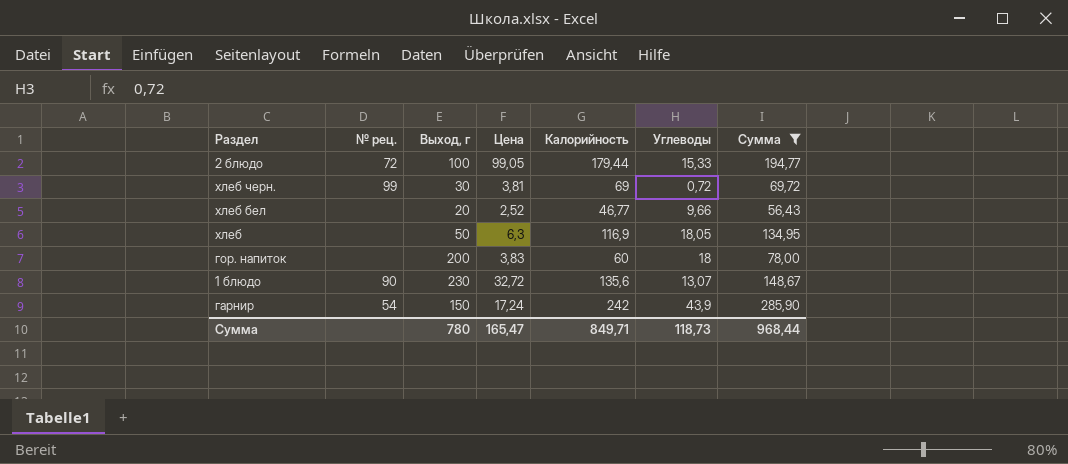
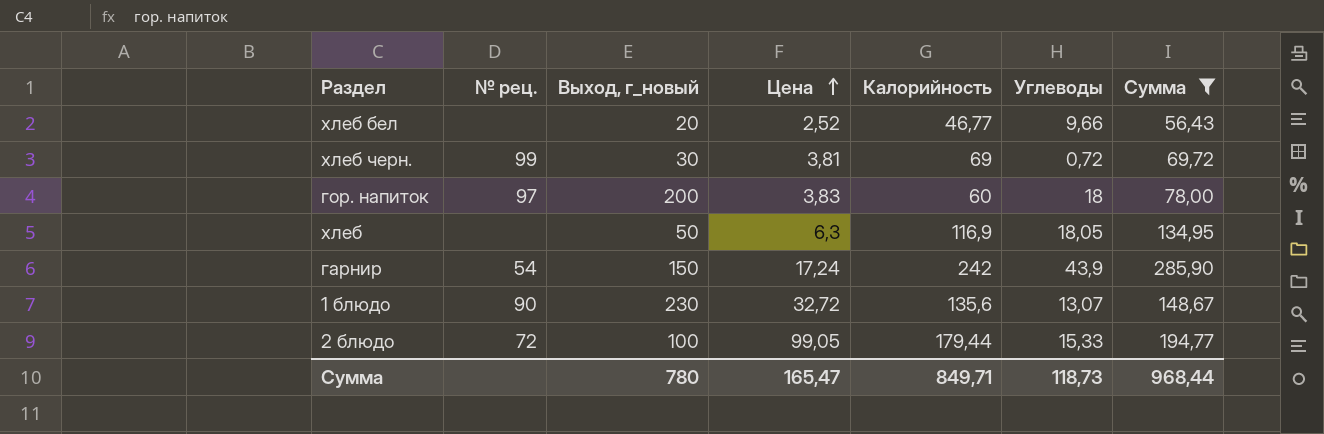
row order: none -> Цена ascending
column name: Выход, г -> Выход, г_новый
гор. напиток | № рец.: none -> 97

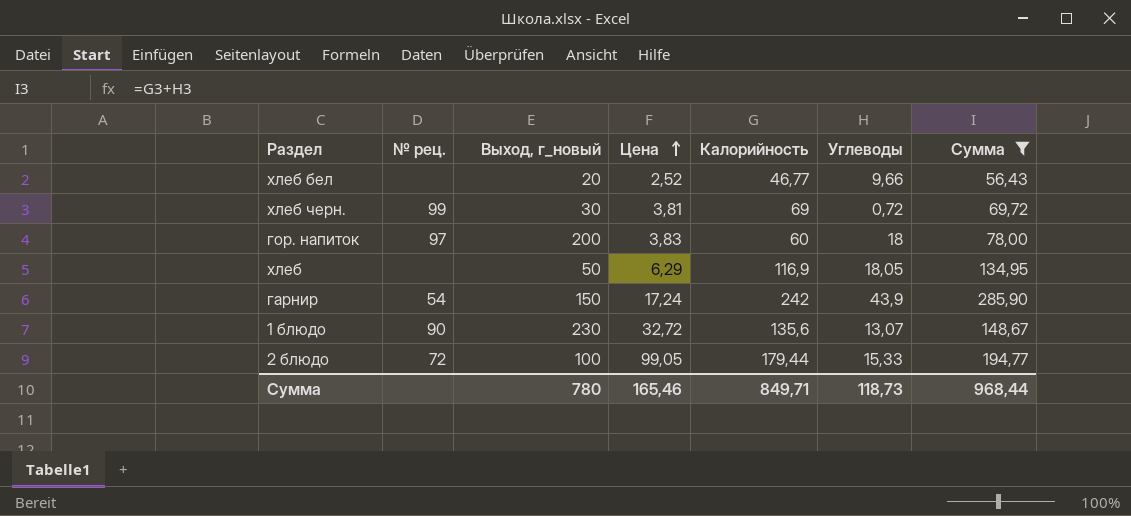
хлеб | Цена: 6,3 -> 6,29
Сумма | Цена: 165,47 -> 165,46

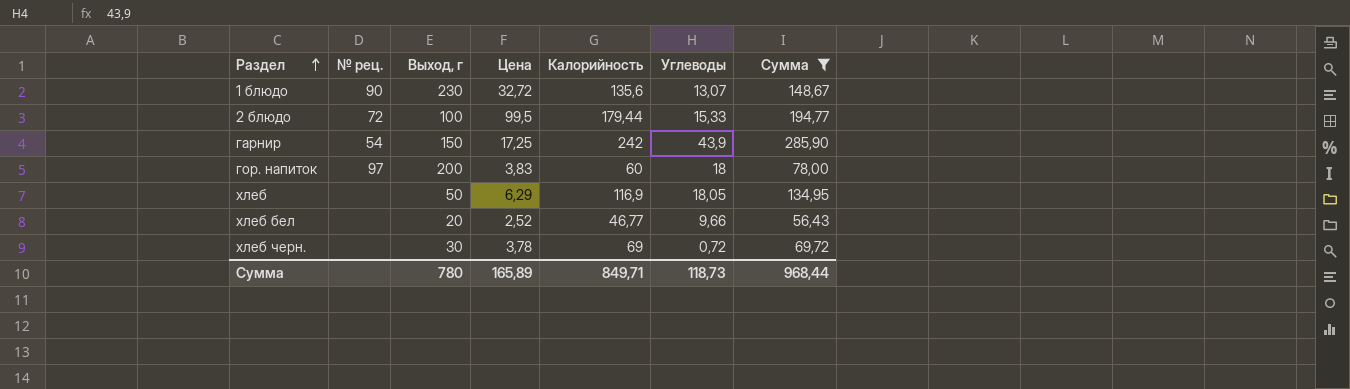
row order: Цена ascending -> Раздел ascending
column name: Выход, г_новый -> Выход, г
2 блюдо | Цена: 99,05 -> 99,5
гарнир | Цена: 17,24 -> 17,25
хлеб черн. | № рец.: 99 -> none
хлеб черн. | Цена: 3,81 -> 3,78
Сумма | Цена: 165,46 -> 165,89

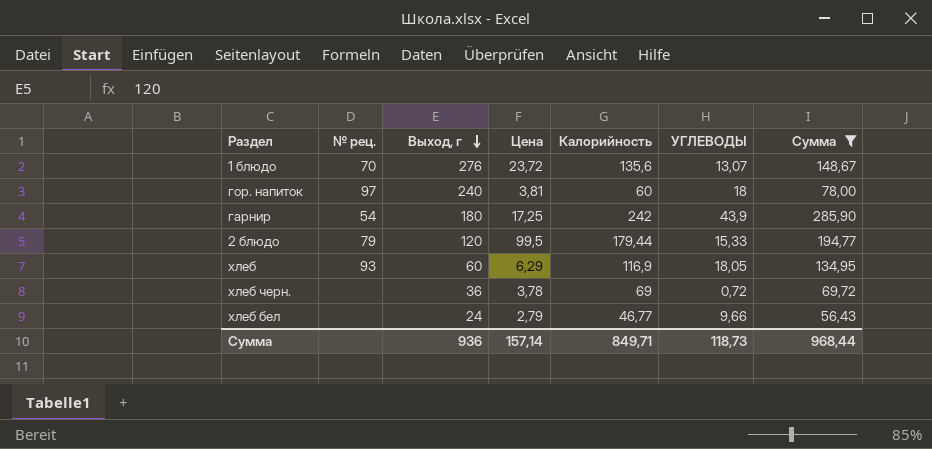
row order: Раздел ascending -> Выход, г descending
column name: Углеводы -> УГЛЕВОДЫ
1 блюдо | № рец.: 90 -> 70
1 блюдо | Выход, г: 230 -> 276
1 блюдо | Цена: 32,72 -> 23,72
гор. напиток | Выход, г: 200 -> 240
гор. напиток | Цена: 3,83 -> 3,81
гарнир | Выход, г: 150 -> 180
2 блюдо | № рец.: 72 -> 79
2 блюдо | Выход, г: 100 -> 120
хлеб | № рец.: none -> 93
хлеб | Выход, г: 50 -> 60
хлеб черн. | Выход, г: 30 -> 36
хлеб бел | Выход, г: 20 -> 24
хлеб бел | Цена: 2,52 -> 2,79
Сумма | Выход, г: 780 -> 936
Сумма | Цена: 165,89 -> 157,14

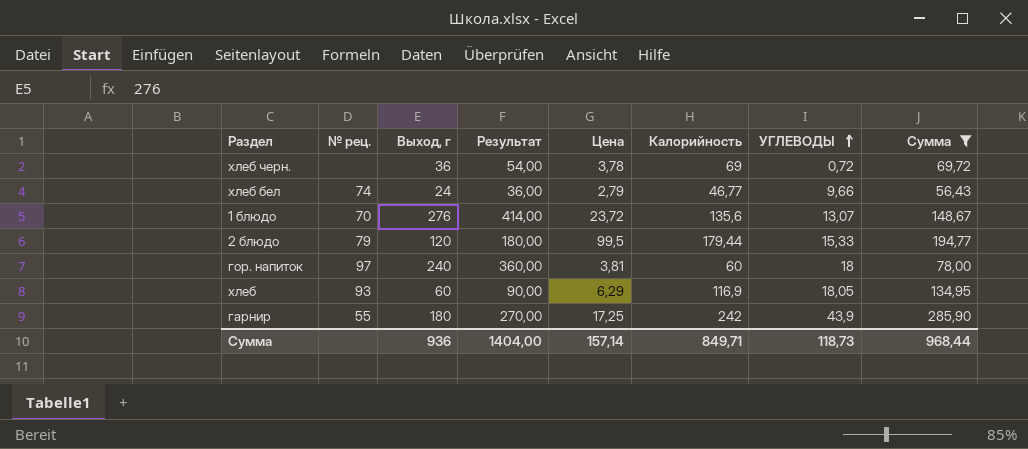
row order: Выход, г descending -> УГЛЕВОДЫ ascending
column Результат | formula: none -> [Выход, г] * 1,5
хлеб бел | № рец.: none -> 74
гарнир | № рец.: 54 -> 55

